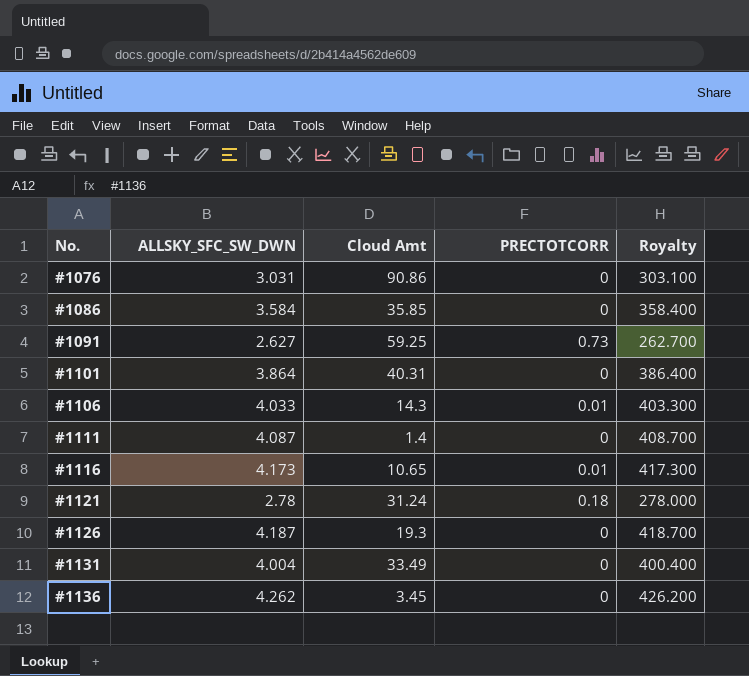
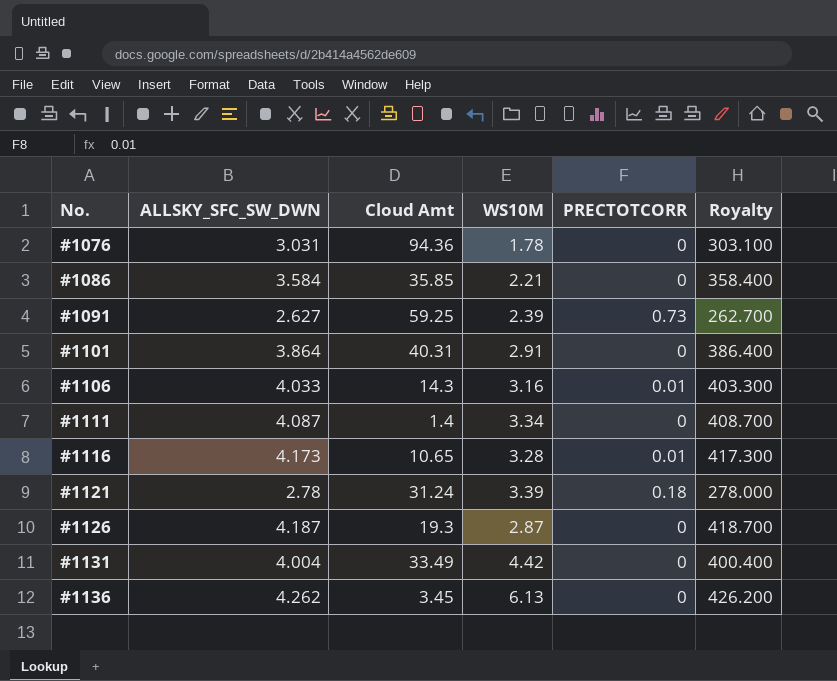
column WS10M | position: none -> 4
#1076 | Cloud Amt: 90.86 -> 94.36

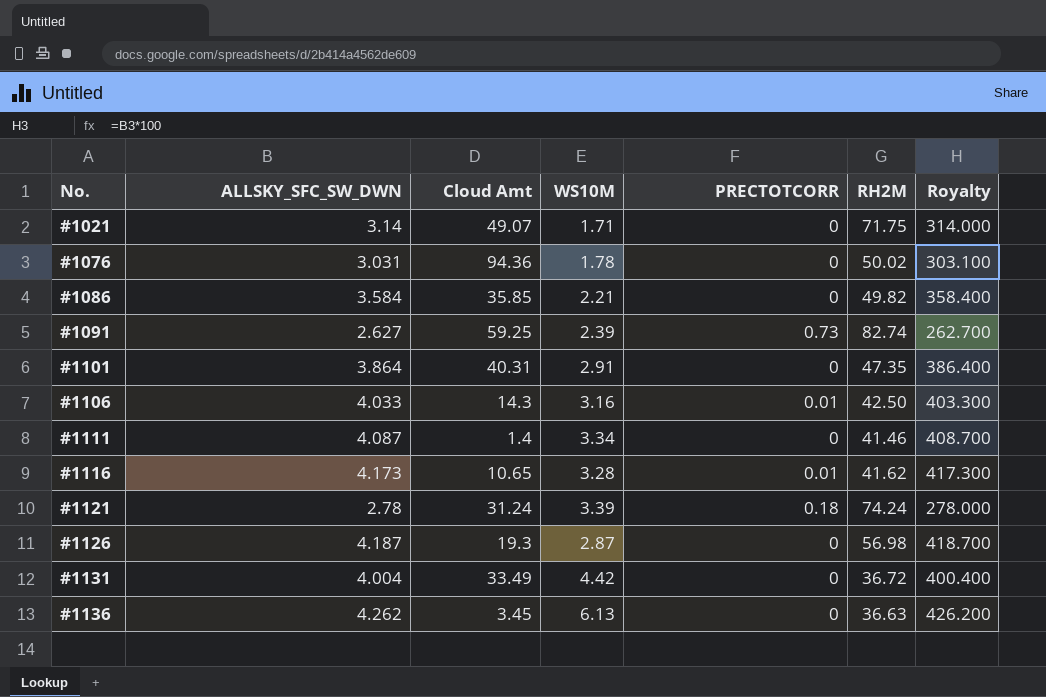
column RH2M | position: none -> 6
row #1021: none -> 3.14 | 49.07 | 1.71 | 0 | 71.75 | 314.000

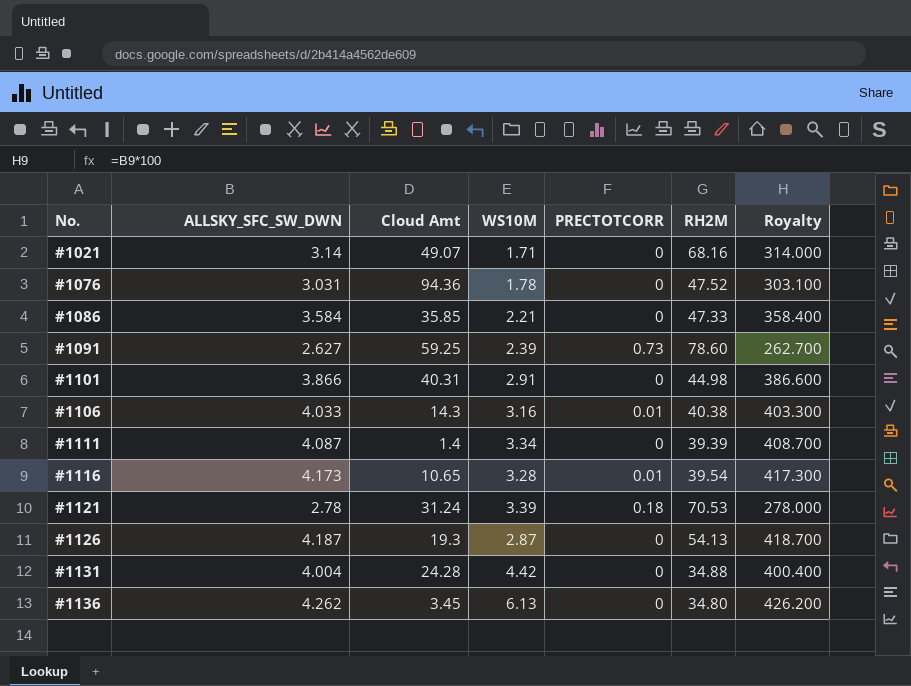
#1021 | RH2M: 71.75 -> 68.16
#1076 | RH2M: 50.02 -> 47.52
#1086 | RH2M: 49.82 -> 47.33
#1091 | RH2M: 82.74 -> 78.60
#1101 | ALLSKY_SFC_SW_DWN: 3.864 -> 3.866
#1101 | RH2M: 47.35 -> 44.98
#1101 | Royalty: 386.400 -> 386.600
#1106 | RH2M: 42.50 -> 40.38
#1111 | RH2M: 41.46 -> 39.39
#1116 | RH2M: 41.62 -> 39.54
#1121 | RH2M: 74.24 -> 70.53
#1126 | RH2M: 56.98 -> 54.13
#1131 | Cloud Amt: 33.49 -> 24.28
#1131 | RH2M: 36.72 -> 34.88
#1136 | RH2M: 36.63 -> 34.80

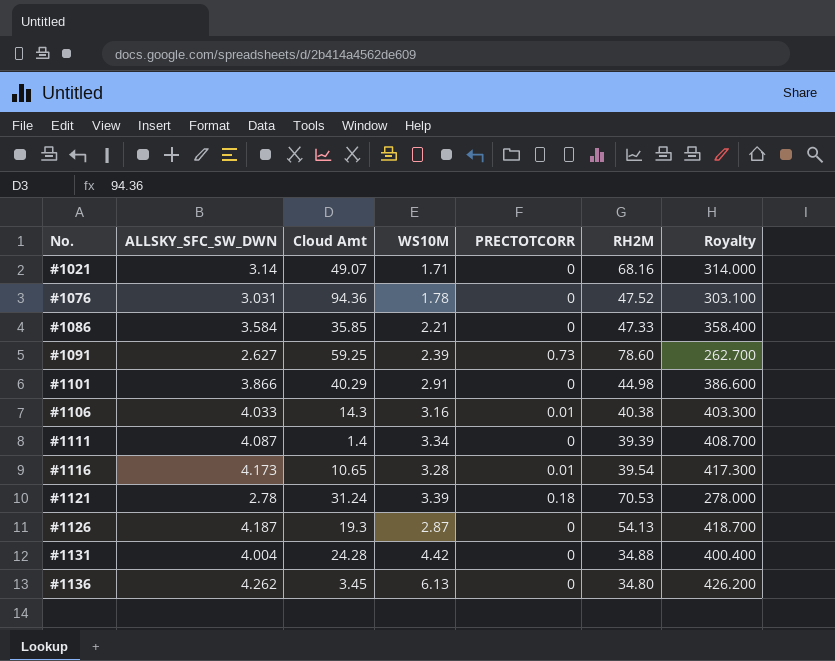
#1101 | Cloud Amt: 40.31 -> 40.29

